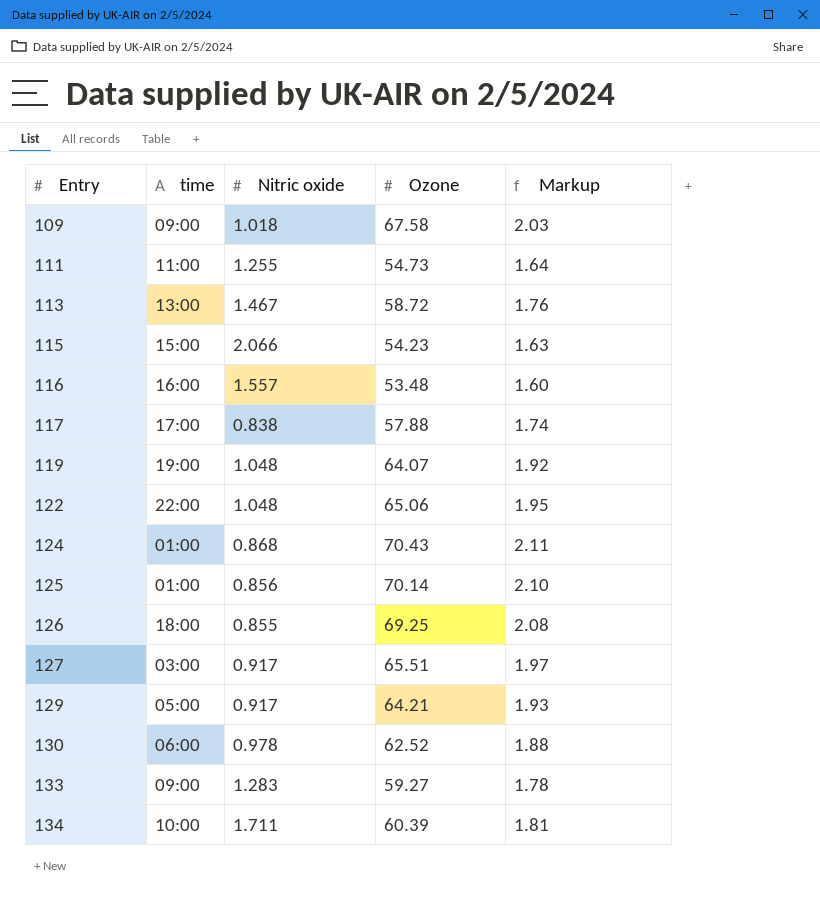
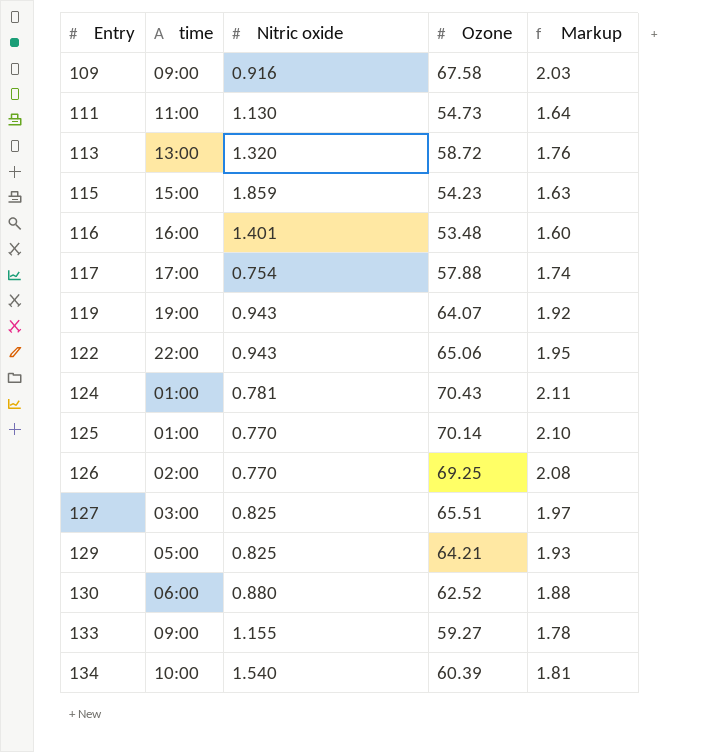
109 | Nitric oxide: 1.018 -> 0.916
111 | Nitric oxide: 1.255 -> 1.130
113 | Nitric oxide: 1.467 -> 1.320
115 | Nitric oxide: 2.066 -> 1.859
116 | Nitric oxide: 1.557 -> 1.401
117 | Nitric oxide: 0.838 -> 0.754
119 | Nitric oxide: 1.048 -> 0.943
122 | Nitric oxide: 1.048 -> 0.943
124 | Nitric oxide: 0.868 -> 0.781
125 | Nitric oxide: 0.856 -> 0.770
126 | time: 18:00 -> 02:00
126 | Nitric oxide: 0.855 -> 0.770
127 | Nitric oxide: 0.917 -> 0.825
129 | Nitric oxide: 0.917 -> 0.825
130 | Nitric oxide: 0.978 -> 0.880
133 | Nitric oxide: 1.283 -> 1.155
134 | Nitric oxide: 1.711 -> 1.540

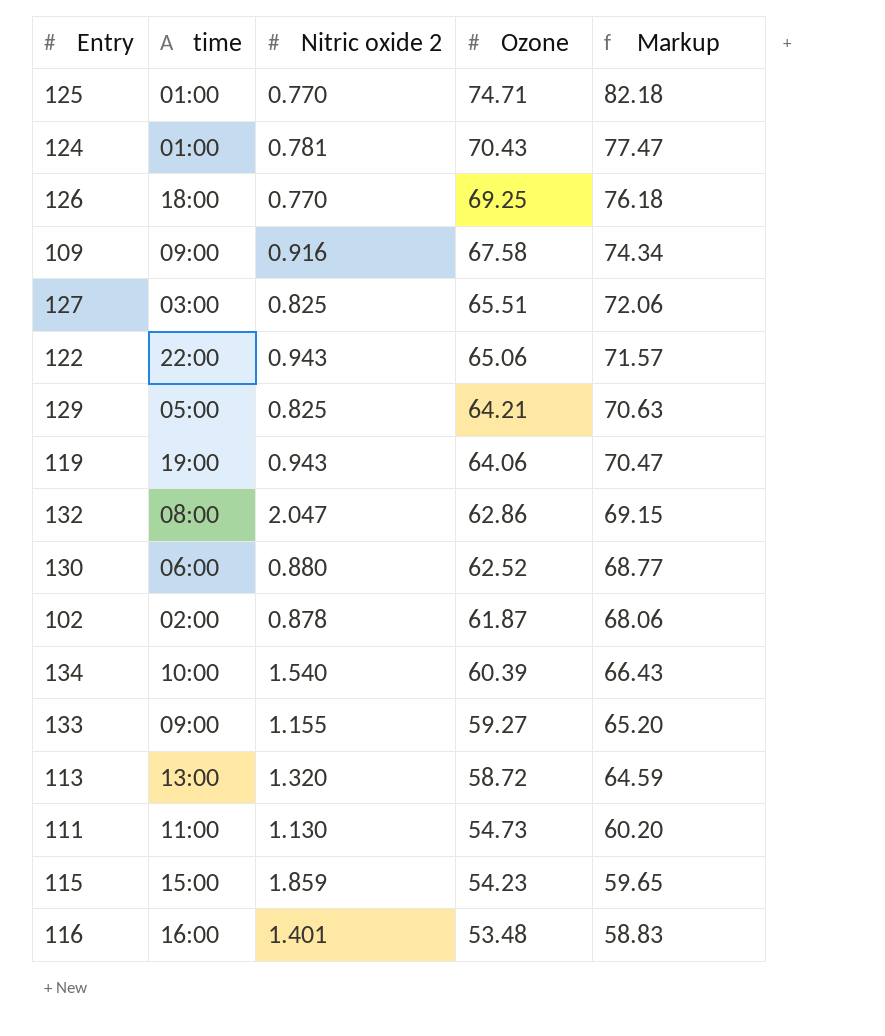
row order: Entry ascending -> Ozone descending
column name: Nitric oxide -> Nitric oxide 2
column Markup | formula: [Ozone] * 0.03 -> [Ozone] * 1.1
row 117: 17:00 | 0.754 | 57.88 | 1.74 -> none
125 | Ozone: 70.14 -> 74.71
126 | time: 02:00 -> 18:00
119 | Ozone: 64.07 -> 64.06
row 132: none -> 08:00 | 2.047 | 62.86 | 69.15
row 102: none -> 02:00 | 0.878 | 61.87 | 68.06

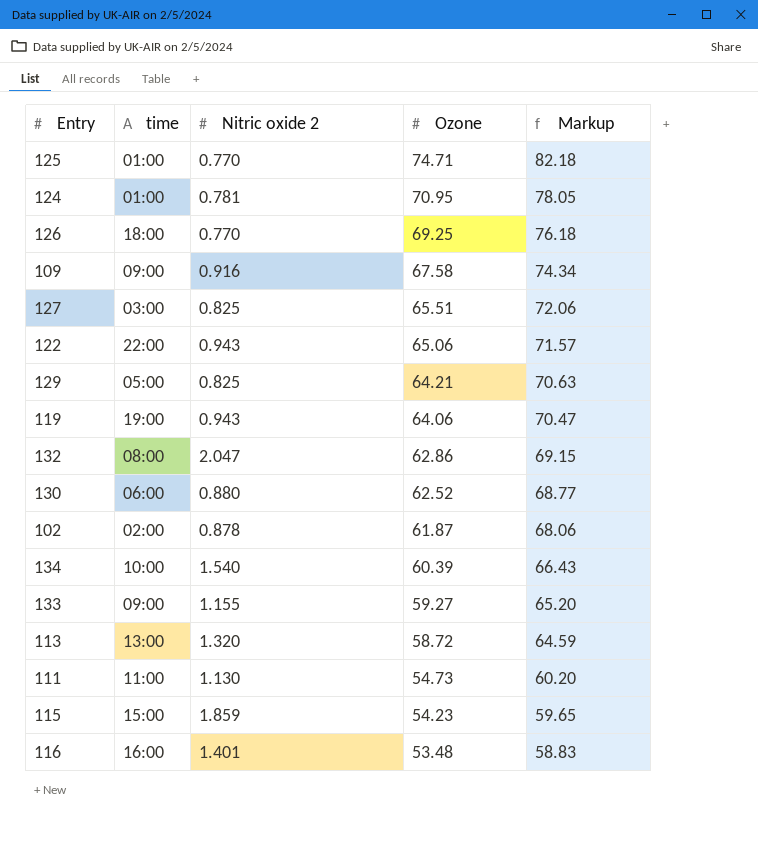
124 | Ozone: 70.43 -> 70.95
124 | Markup: 77.47 -> 78.05

